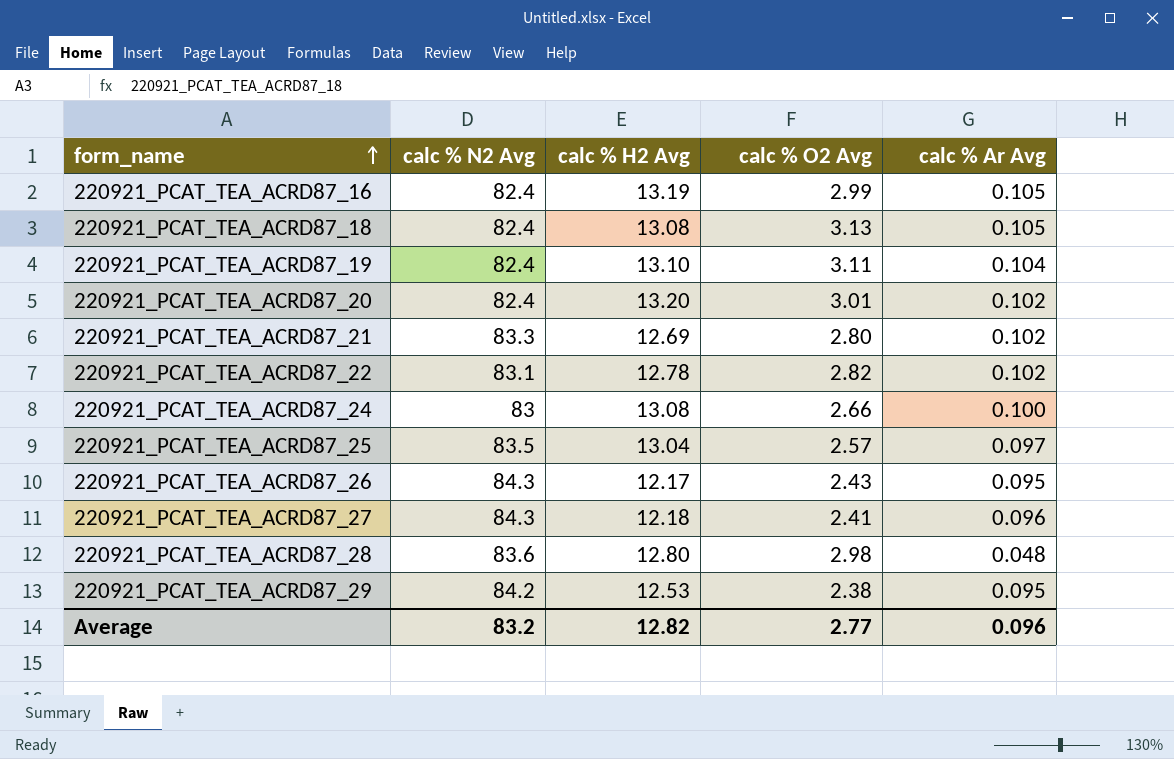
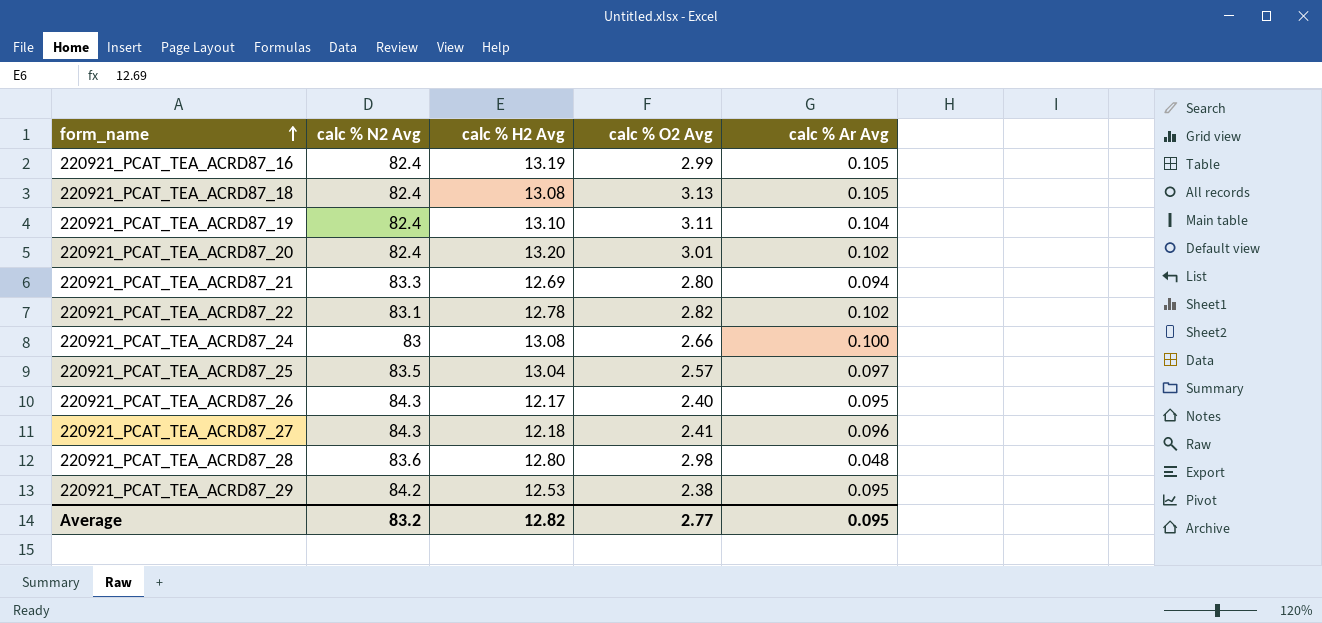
220921_PCAT_TEA_ACRD87_21 | calc % Ar Avg: 0.102 -> 0.094
220921_PCAT_TEA_ACRD87_26 | calc % O2 Avg: 2.43 -> 2.40
Average | calc % Ar Avg: 0.096 -> 0.095

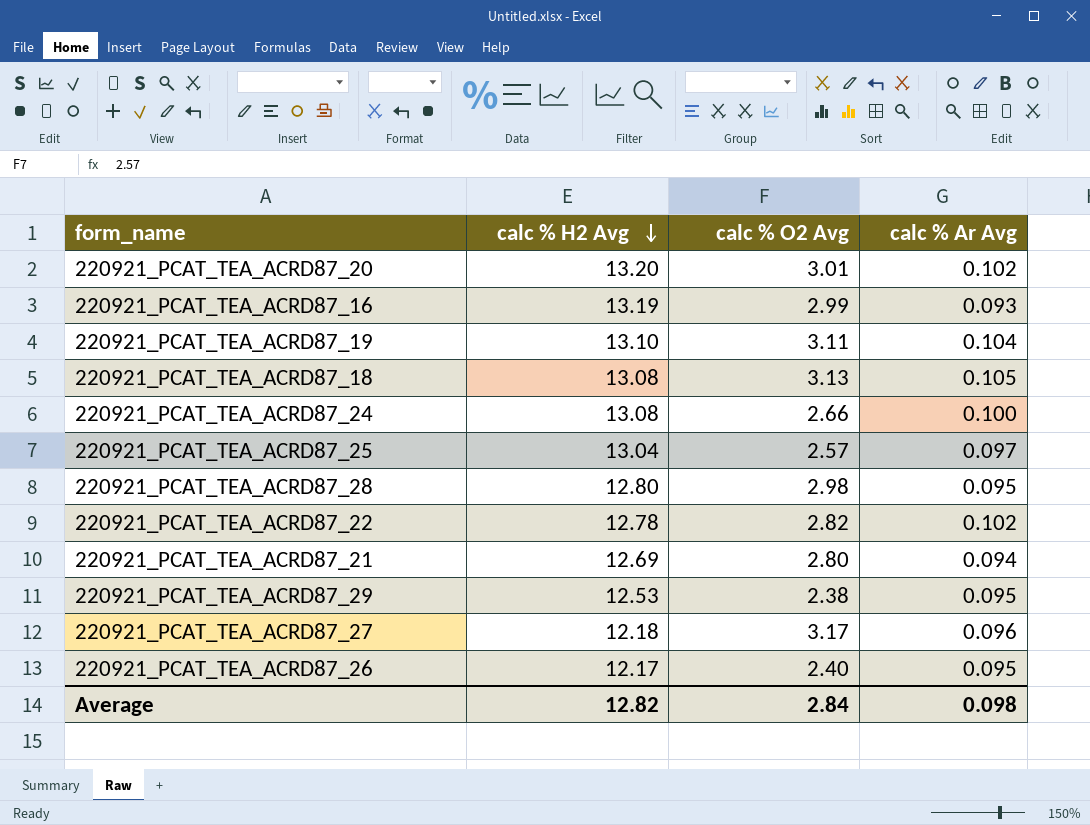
row order: form_name ascending -> calc % H2 Avg descending
column calc % N2 Avg | position: 2 -> none
220921_PCAT_TEA_ACRD87_16 | calc % Ar Avg: 0.105 -> 0.093
220921_PCAT_TEA_ACRD87_28 | calc % Ar Avg: 0.048 -> 0.095
220921_PCAT_TEA_ACRD87_27 | calc % O2 Avg: 2.41 -> 3.17
Average | calc % O2 Avg: 2.77 -> 2.84
Average | calc % Ar Avg: 0.095 -> 0.098

